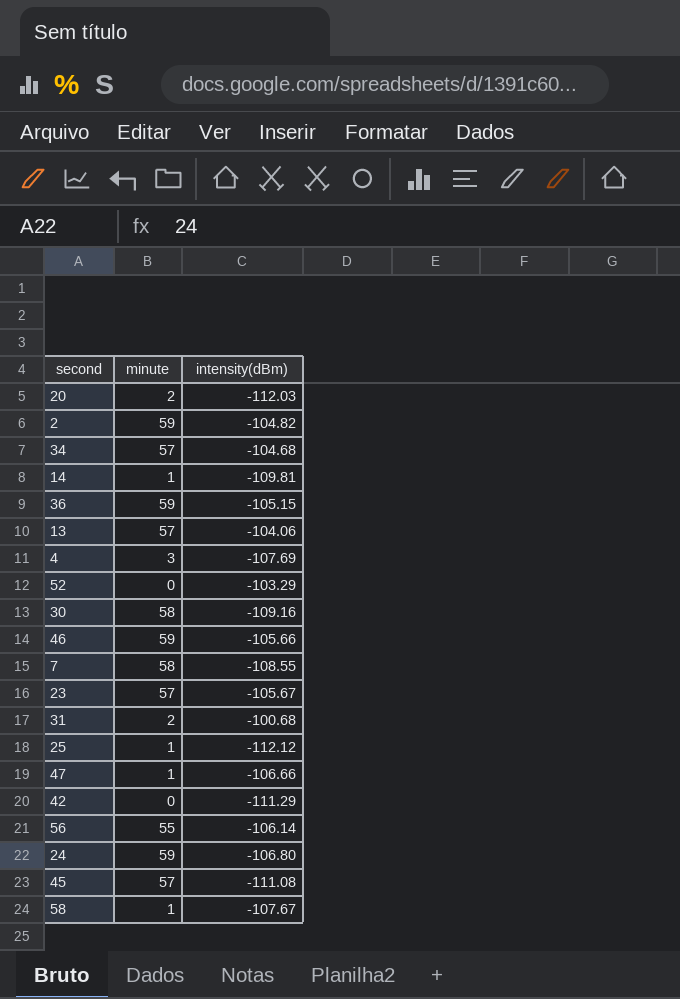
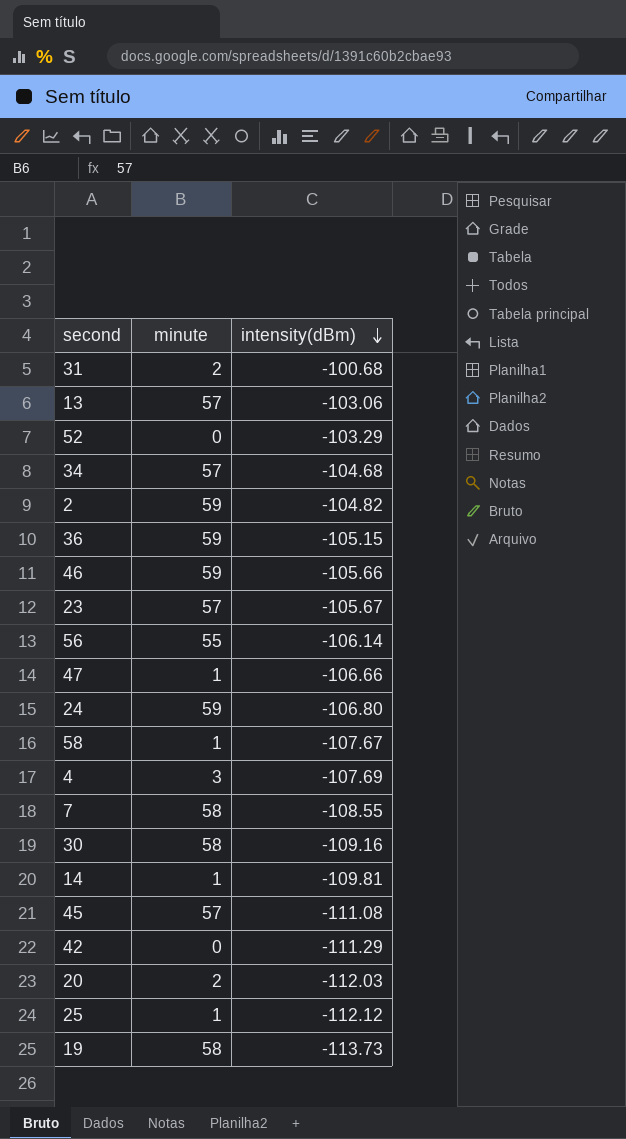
row order: none -> intensity(dBm) descending
13 | intensity(dBm): -104.06 -> -103.06
row 19: none -> 58 | -113.73

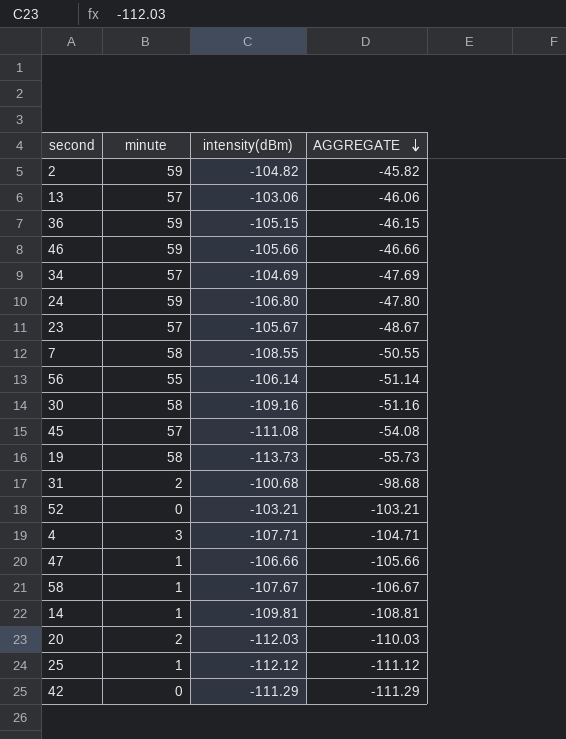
row order: intensity(dBm) descending -> AGGREGATE descending
column AGGREGATE | formula: none -> [minute] + [intensity(dBm)]
34 | intensity(dBm): -104.68 -> -104.69
52 | intensity(dBm): -103.29 -> -103.21
4 | intensity(dBm): -107.69 -> -107.71

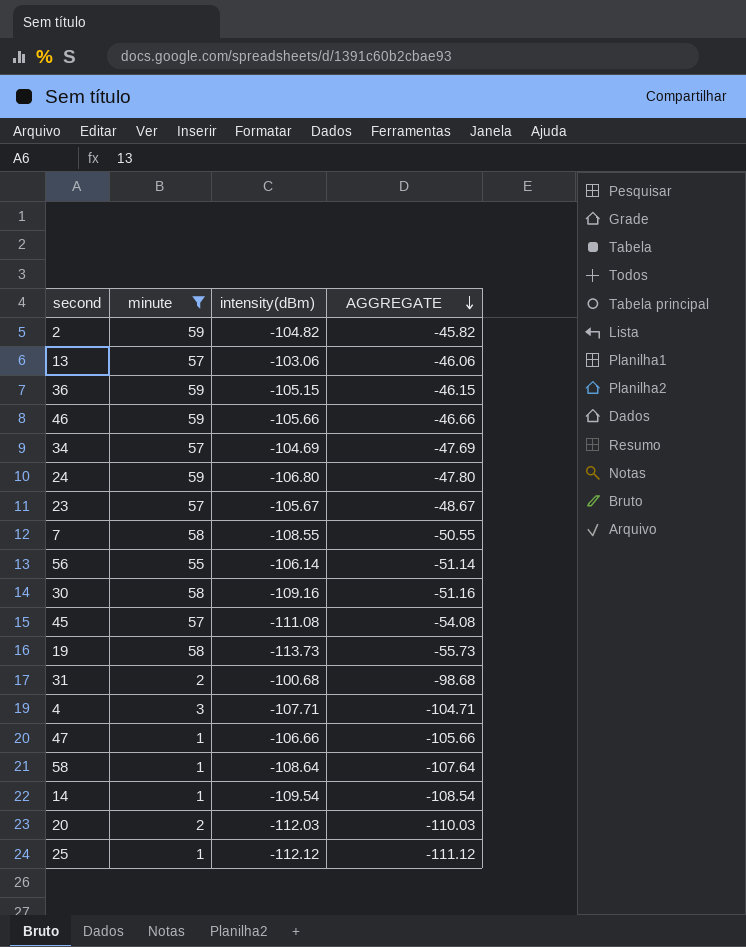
filter: none -> minute != 0
58 | intensity(dBm): -107.67 -> -108.64
58 | AGGREGATE: -106.67 -> -107.64
14 | intensity(dBm): -109.81 -> -109.54
14 | AGGREGATE: -108.81 -> -108.54

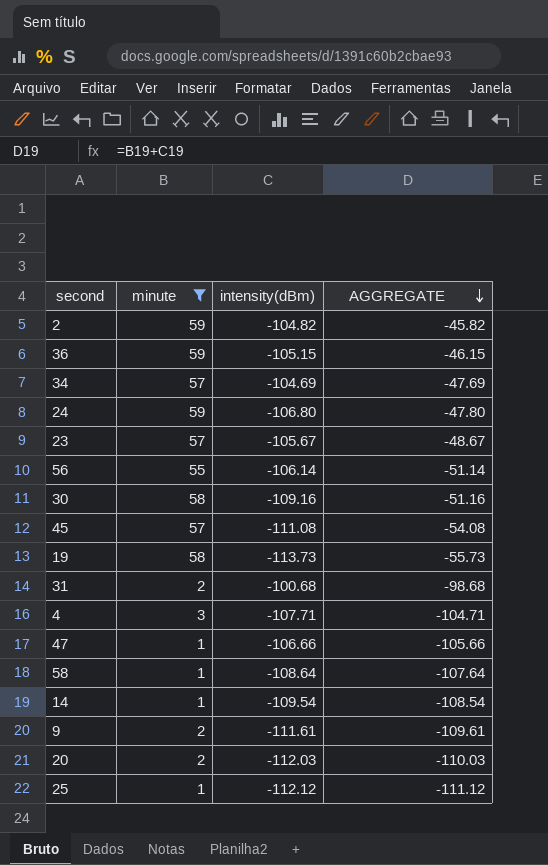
row 13: 57 | -103.06 | -46.06 -> none
row 46: 59 | -105.66 | -46.66 -> none
row 7: 58 | -108.55 | -50.55 -> none
row 9: none -> 2 | -111.61 | -109.61

